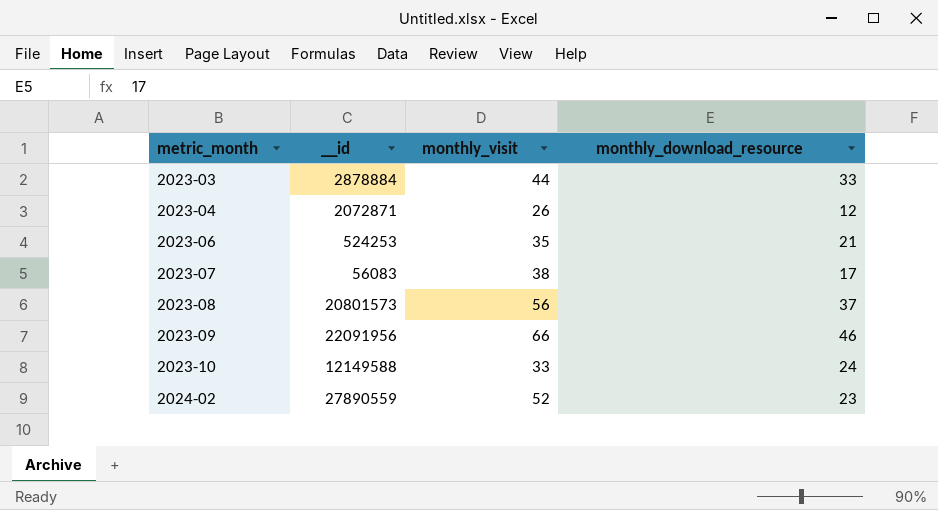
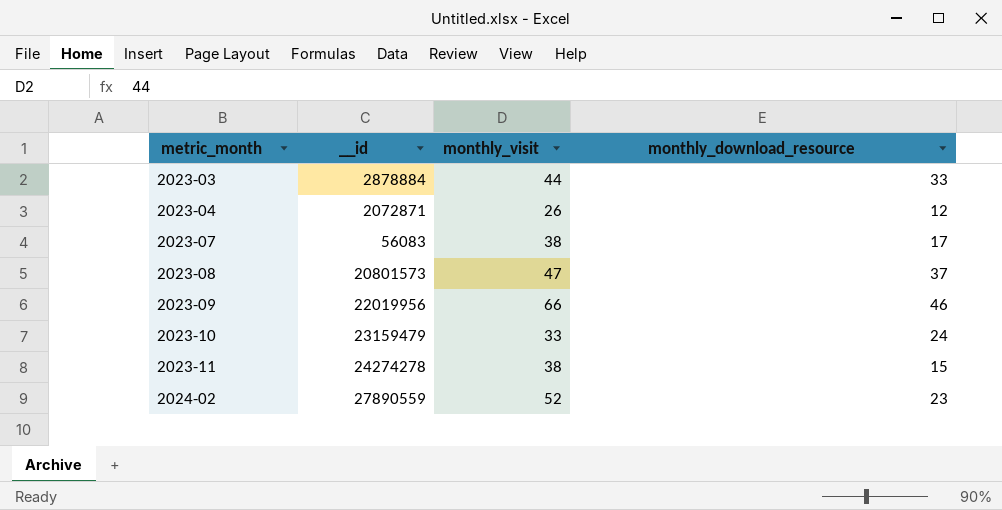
row 2023-06: 524253 | 35 | 21 -> none
2023-08 | monthly_visit: 56 -> 47
2023-09 | __id: 22091956 -> 22019956
2023-10 | __id: 12149588 -> 23159479
row 2023-11: none -> 24274278 | 38 | 15

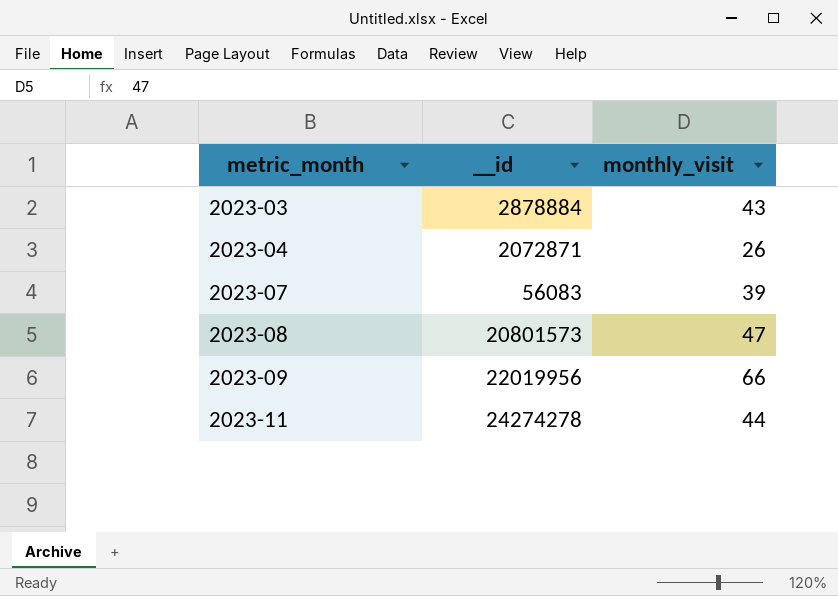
column monthly_download_resource | position: 4 -> none
row 2023-10: 23159479 | 33 | 24 -> none
row 2024-02: 27890559 | 52 | 23 -> none
2023-03 | monthly_visit: 44 -> 43
2023-07 | monthly_visit: 38 -> 39
2023-11 | monthly_visit: 38 -> 44

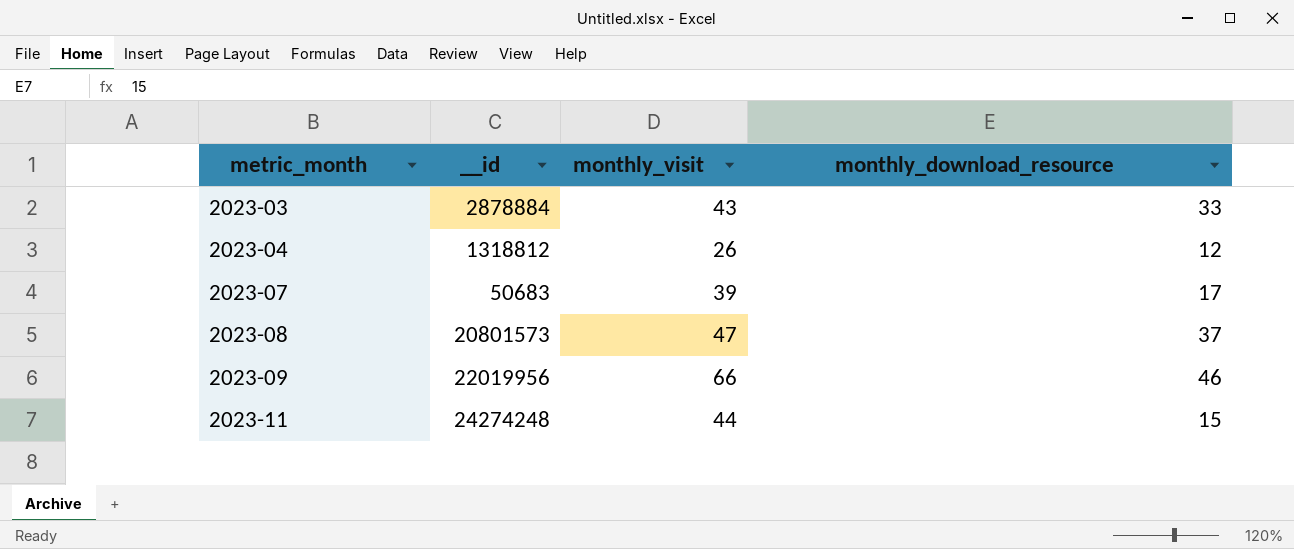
column monthly_download_resource | position: none -> 4
2023-04 | __id: 2072871 -> 1318812
2023-07 | __id: 56083 -> 50683
2023-11 | __id: 24274278 -> 24274248

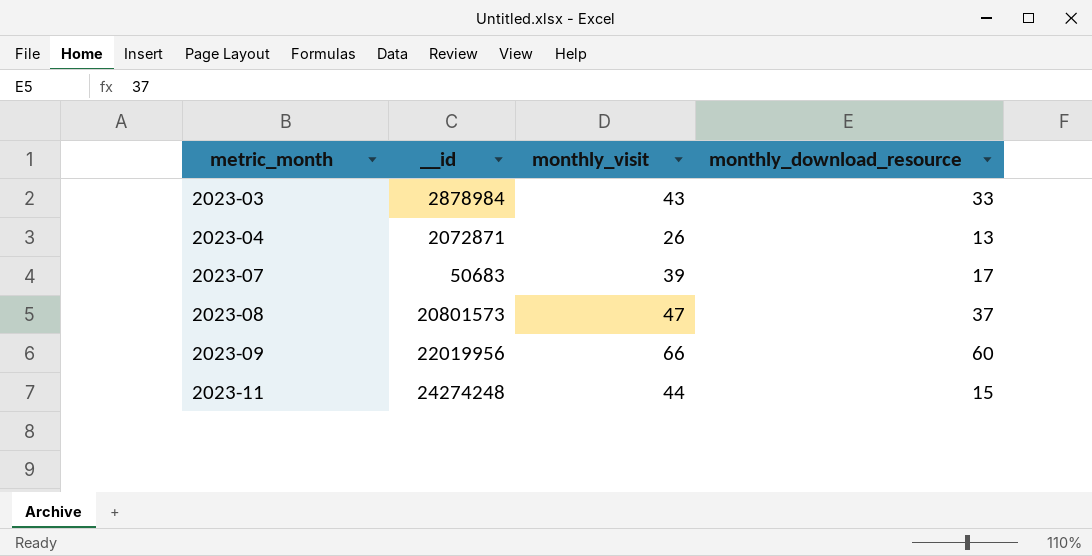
2023-03 | __id: 2878884 -> 2878984
2023-04 | __id: 1318812 -> 2072871
2023-04 | monthly_download_resource: 12 -> 13
2023-09 | monthly_download_resource: 46 -> 60

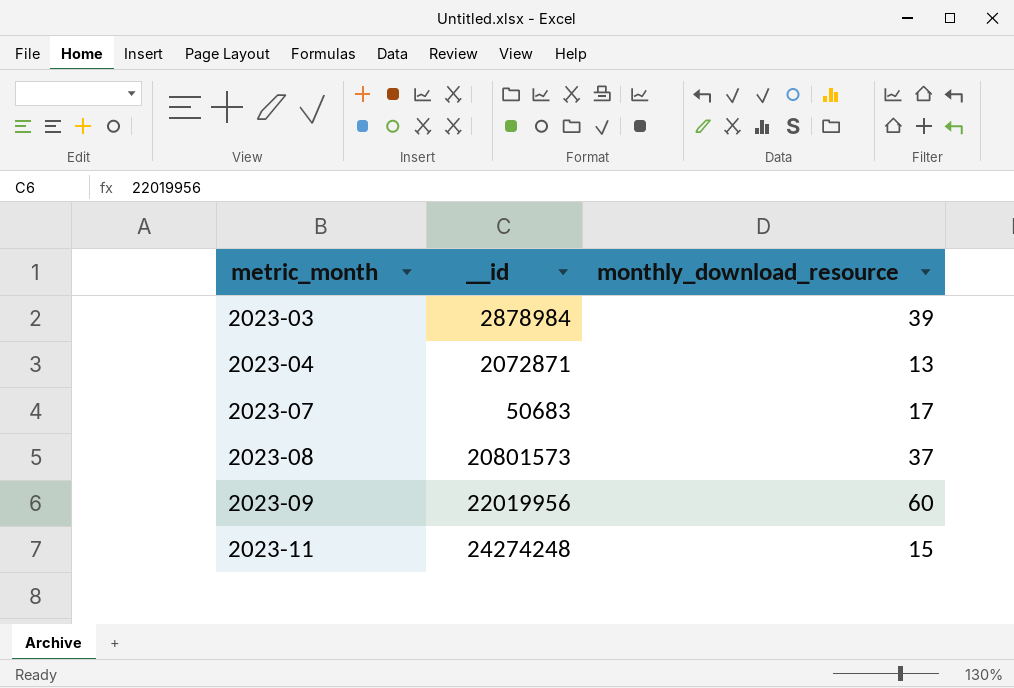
column monthly_visit | position: 3 -> none
2023-03 | monthly_download_resource: 33 -> 39

